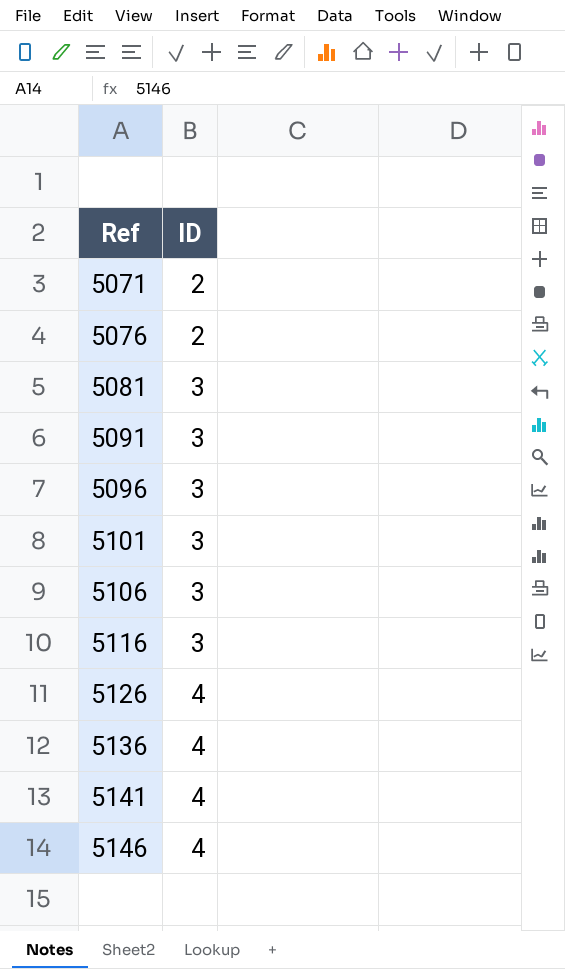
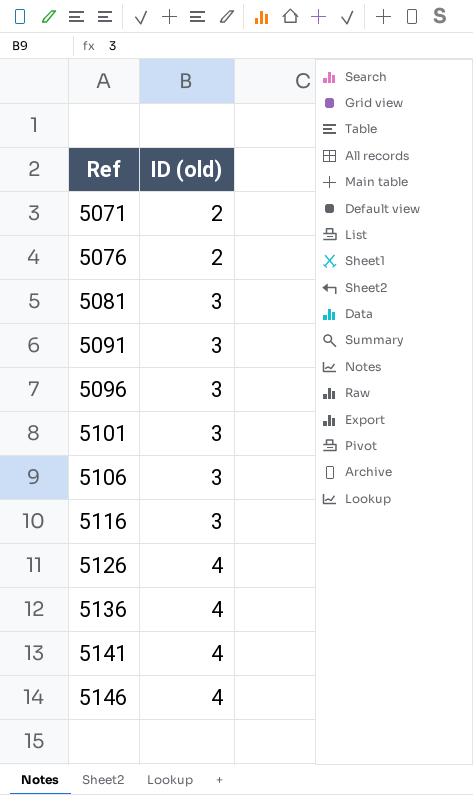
column name: ID -> ID (old)

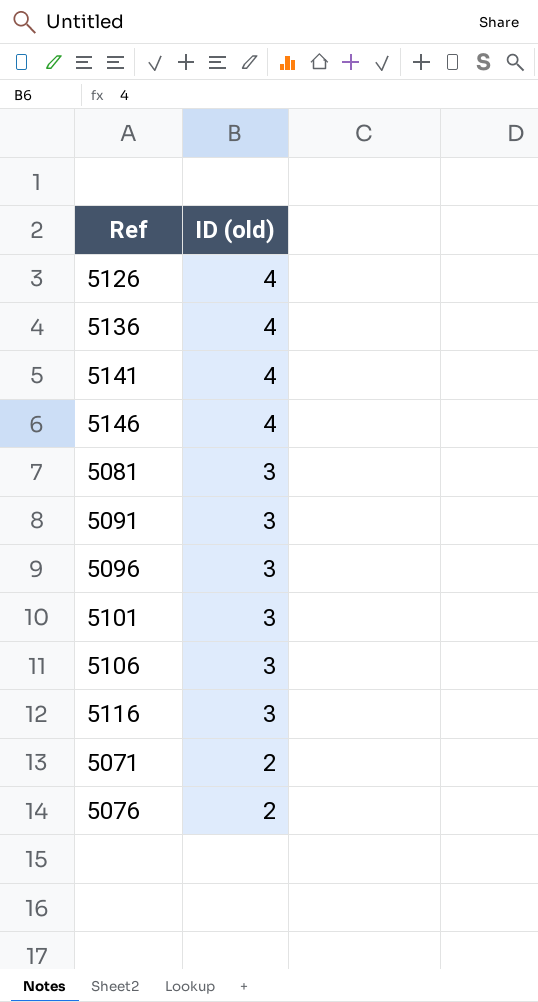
row order: Ref ascending -> ID (old) descending

